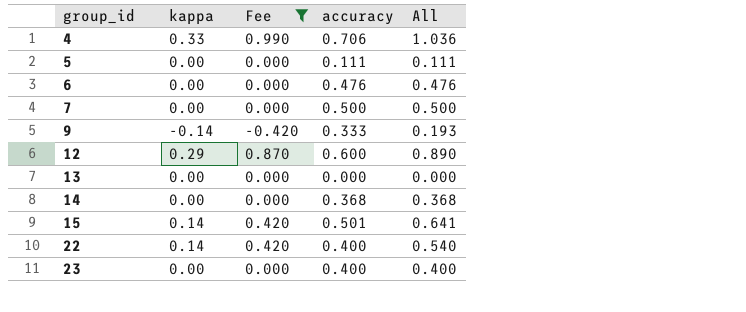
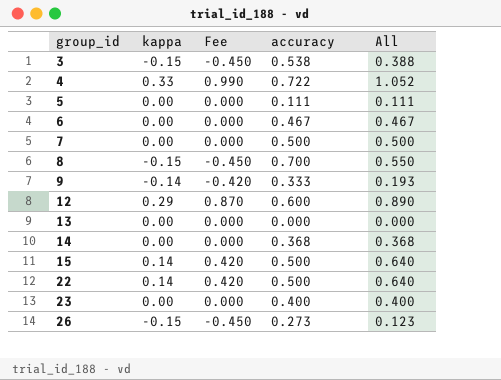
filter: Fee != -0.450 -> none
4 | accuracy: 0.706 -> 0.722
4 | All: 1.036 -> 1.052
6 | accuracy: 0.476 -> 0.467
6 | All: 0.476 -> 0.467
15 | accuracy: 0.501 -> 0.500
15 | All: 0.641 -> 0.640
22 | accuracy: 0.400 -> 0.500
22 | All: 0.540 -> 0.640

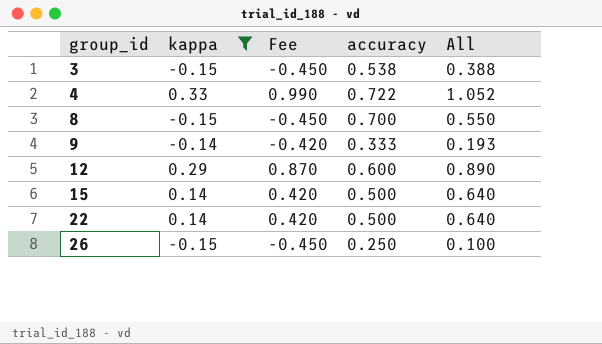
filter: none -> kappa != 0.00
26 | accuracy: 0.273 -> 0.250
26 | All: 0.123 -> 0.100

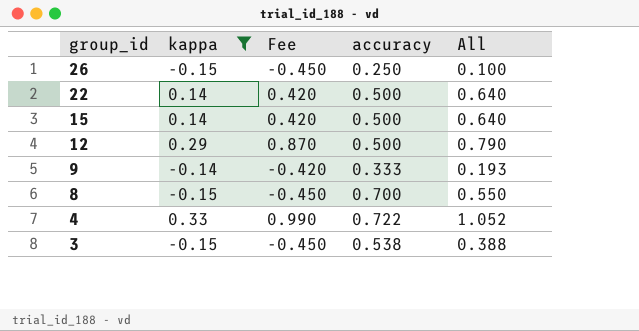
row order: group_id ascending -> group_id descending
12 | accuracy: 0.600 -> 0.500
12 | All: 0.890 -> 0.790

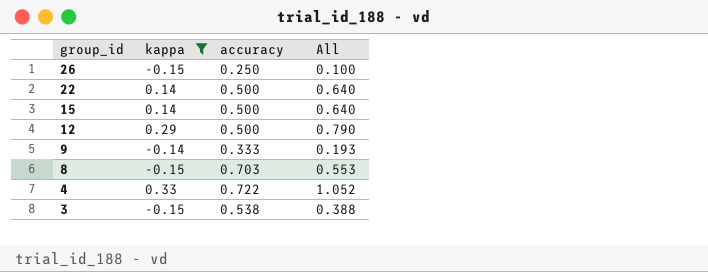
column Fee | formula: [kappa] * 3 -> none
8 | accuracy: 0.700 -> 0.703
8 | All: 0.550 -> 0.553

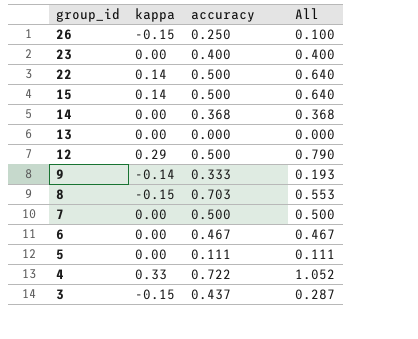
filter: kappa != 0.00 -> none
3 | accuracy: 0.538 -> 0.437
3 | All: 0.388 -> 0.287

